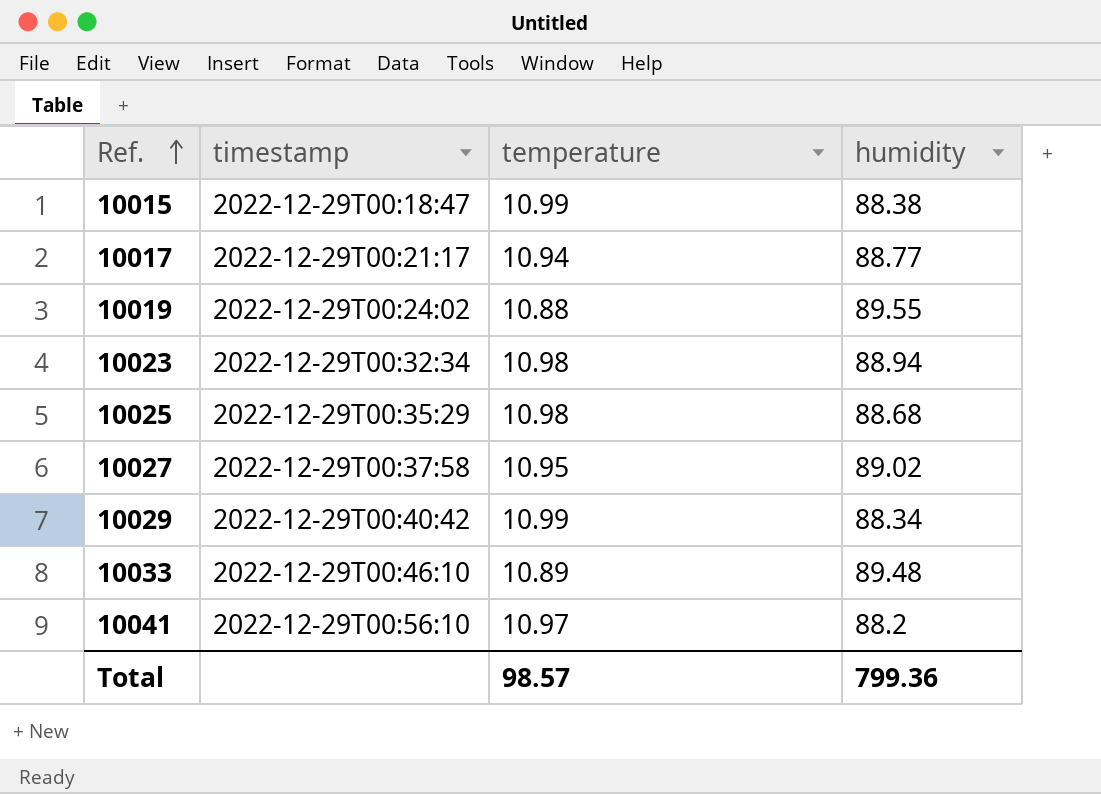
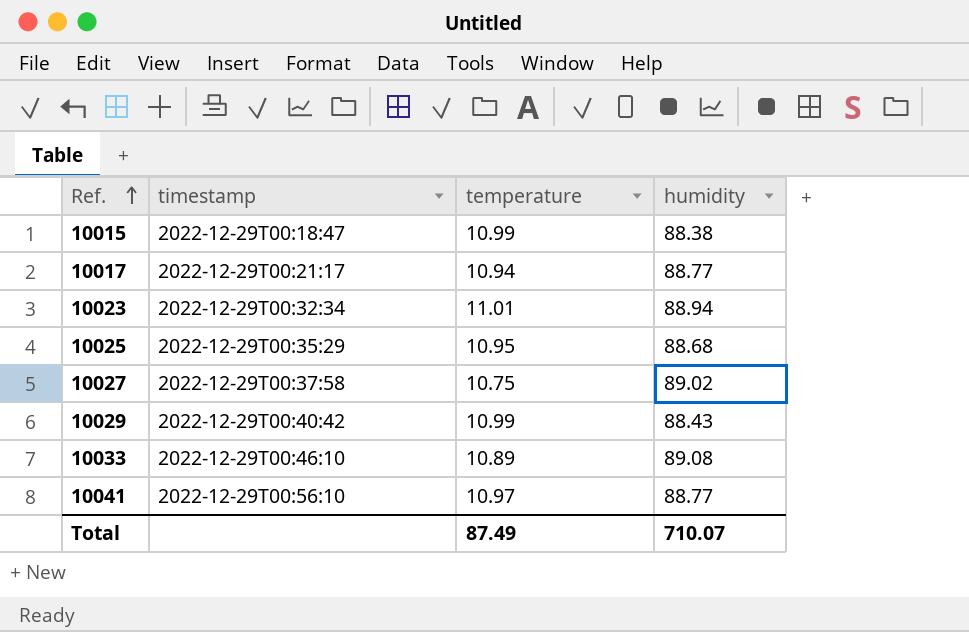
row 10019: 2022-12-29T00:24:02 | 10.88 | 89.55 -> none
10023 | temperature: 10.98 -> 11.01
10025 | temperature: 10.98 -> 10.95
10027 | temperature: 10.95 -> 10.75
10029 | humidity: 88.34 -> 88.43
10033 | humidity: 89.48 -> 89.08
10041 | humidity: 88.2 -> 88.77
Total | temperature: 98.57 -> 87.49
Total | humidity: 799.36 -> 710.07

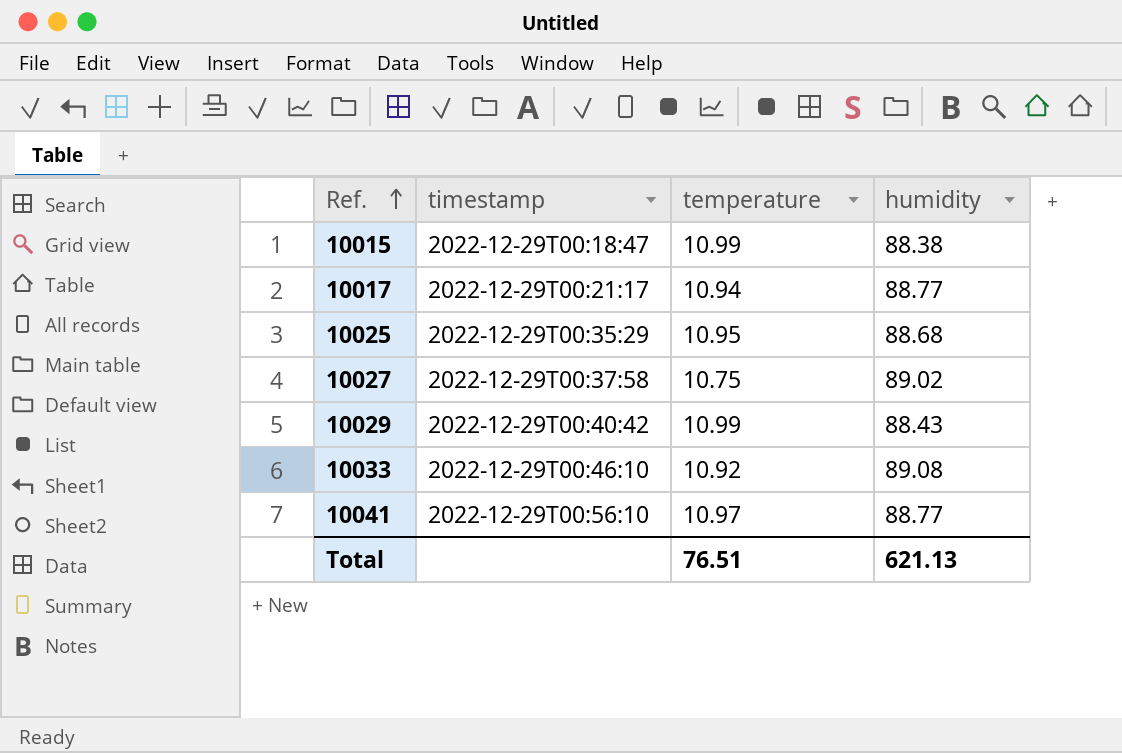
row 10023: 2022-12-29T00:32:34 | 11.01 | 88.94 -> none
10033 | temperature: 10.89 -> 10.92
Total | temperature: 87.49 -> 76.51
Total | humidity: 710.07 -> 621.13

